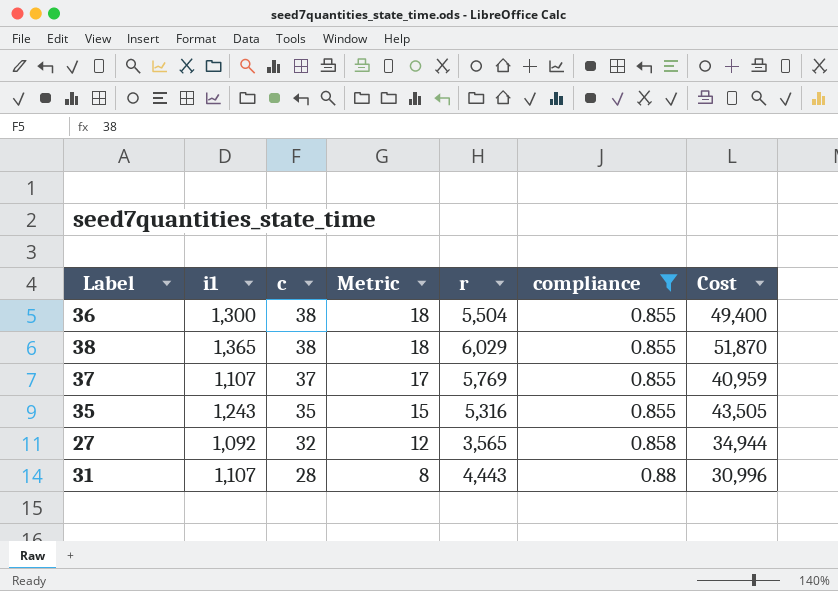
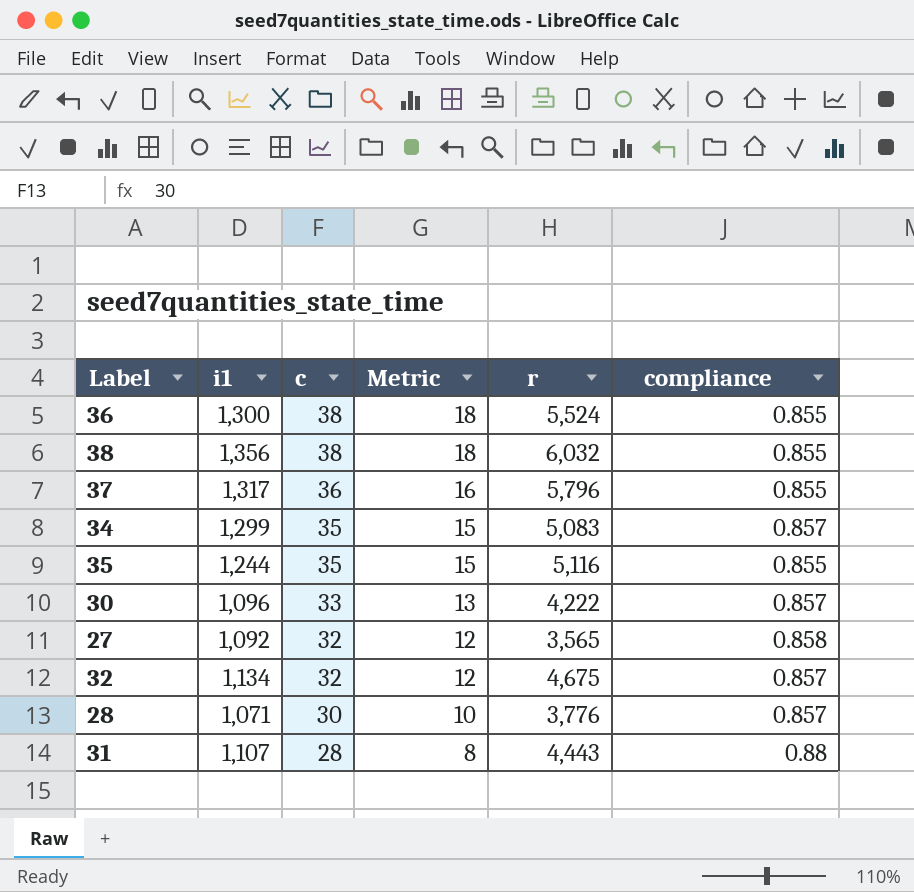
filter: compliance != 0.857 -> none
column Cost | formula: [i1] * [c] -> none
36 | r: 5,504 -> 5,524
38 | i1: 1,365 -> 1,356
38 | r: 6,029 -> 6,032
37 | i1: 1,107 -> 1,317
37 | c: 37 -> 36
37 | Metric: 17 -> 16
37 | r: 5,769 -> 5,796
35 | i1: 1,243 -> 1,244
35 | r: 5,316 -> 5,116

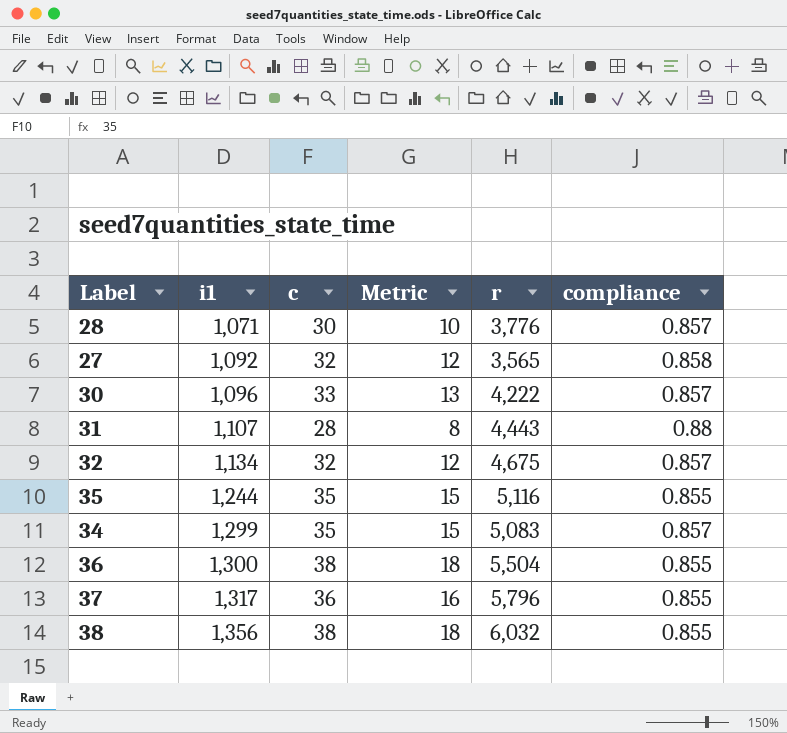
row order: c descending -> i1 ascending
36 | r: 5,524 -> 5,504

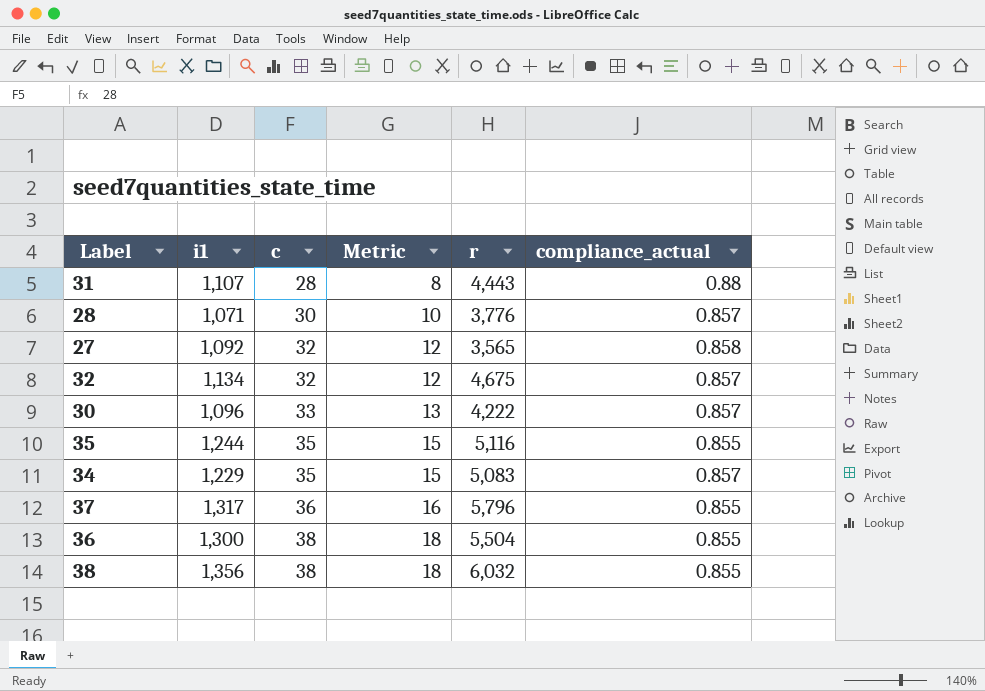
row order: i1 ascending -> c ascending
column name: compliance -> compliance_actual
34 | i1: 1,299 -> 1,229

